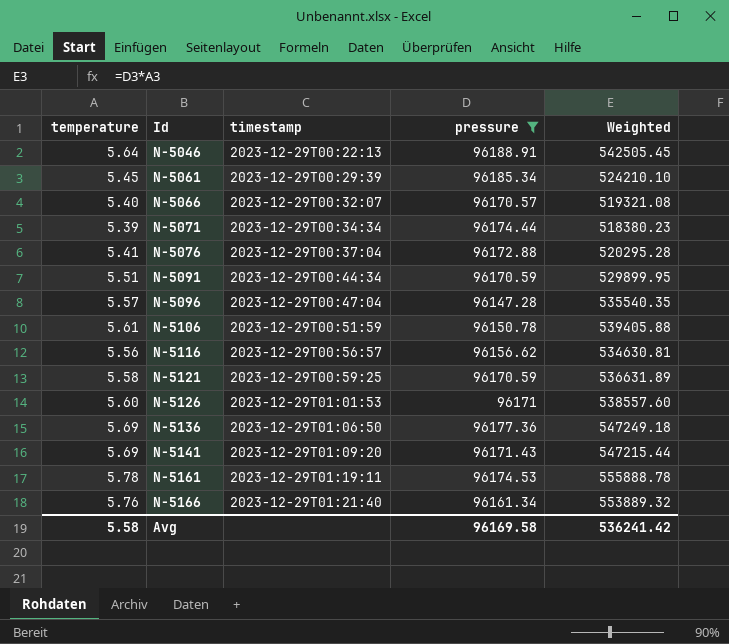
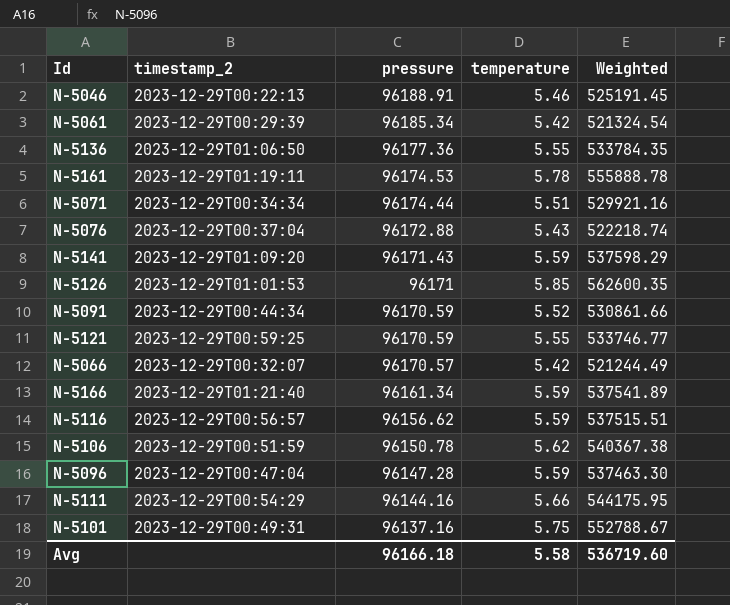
filter: pressure >= 96147.28 -> none
row order: Id ascending -> pressure descending
column name: timestamp -> timestamp_2
column temperature | position: 1 -> 4
N-5046 | temperature: 5.64 -> 5.46
N-5046 | Weighted: 542505.45 -> 525191.45
N-5061 | temperature: 5.45 -> 5.42
N-5061 | Weighted: 524210.10 -> 521324.54
N-5136 | temperature: 5.69 -> 5.55
N-5136 | Weighted: 547249.18 -> 533784.35
N-5071 | temperature: 5.39 -> 5.51
N-5071 | Weighted: 518380.23 -> 529921.16
N-5076 | temperature: 5.41 -> 5.43
N-5076 | Weighted: 520295.28 -> 522218.74
N-5141 | temperature: 5.69 -> 5.59
N-5141 | Weighted: 547215.44 -> 537598.29
N-5126 | temperature: 5.60 -> 5.85
N-5126 | Weighted: 538557.60 -> 562600.35
N-5091 | temperature: 5.51 -> 5.52
N-5091 | Weighted: 529899.95 -> 530861.66
N-5121 | temperature: 5.58 -> 5.55
N-5121 | Weighted: 536631.89 -> 533746.77
N-5066 | temperature: 5.40 -> 5.42
N-5066 | Weighted: 519321.08 -> 521244.49
N-5166 | temperature: 5.76 -> 5.59
N-5166 | Weighted: 553889.32 -> 537541.89
N-5116 | temperature: 5.56 -> 5.59
N-5116 | Weighted: 534630.81 -> 537515.51
N-5106 | temperature: 5.61 -> 5.62
N-5106 | Weighted: 539405.88 -> 540367.38
N-5096 | temperature: 5.57 -> 5.59
N-5096 | Weighted: 535540.35 -> 537463.30
Avg | pressure: 96169.58 -> 96166.18
Avg | Weighted: 536241.42 -> 536719.60

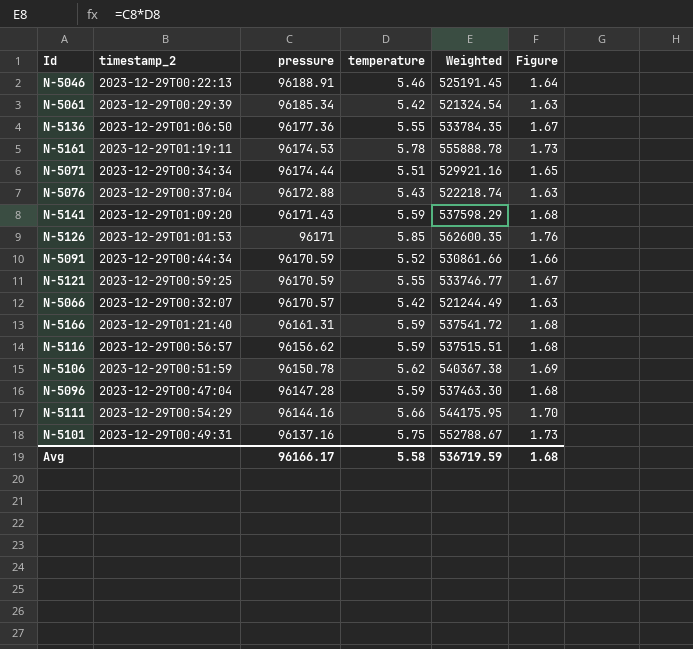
column Figure | formula: none -> [temperature] * 0.3
N-5166 | pressure: 96161.34 -> 96161.31
N-5166 | Weighted: 537541.89 -> 537541.72
Avg | pressure: 96166.18 -> 96166.17
Avg | Weighted: 536719.60 -> 536719.59

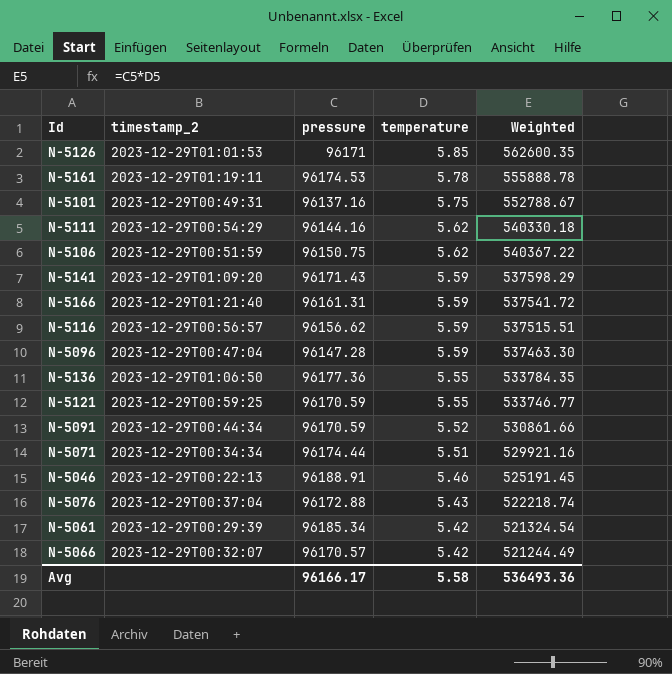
row order: pressure descending -> temperature descending
column Figure | formula: [temperature] * 0.3 -> none
N-5111 | temperature: 5.66 -> 5.62
N-5111 | Weighted: 544175.95 -> 540330.18
N-5106 | pressure: 96150.78 -> 96150.75
N-5106 | Weighted: 540367.38 -> 540367.22
Avg | Weighted: 536719.59 -> 536493.36

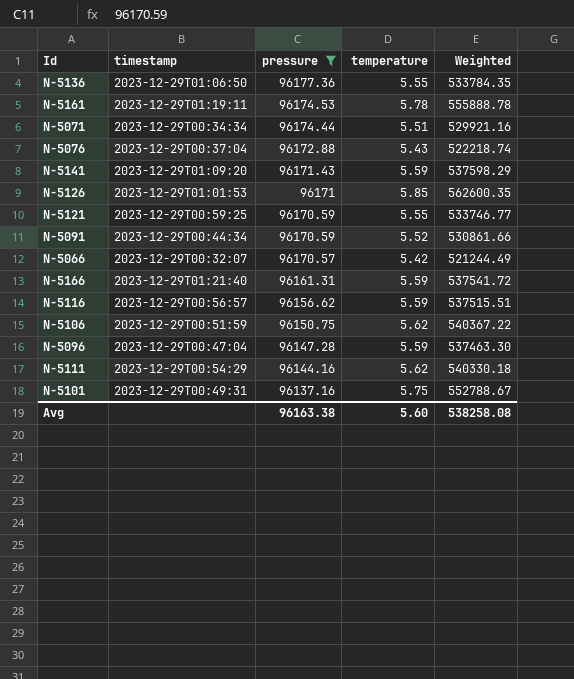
filter: none -> pressure <= 96177.36
row order: temperature descending -> pressure descending
column name: timestamp_2 -> timestamp
Avg | pressure: 96166.17 -> 96163.38
Avg | temperature: 5.58 -> 5.60
Avg | Weighted: 536493.36 -> 538258.08

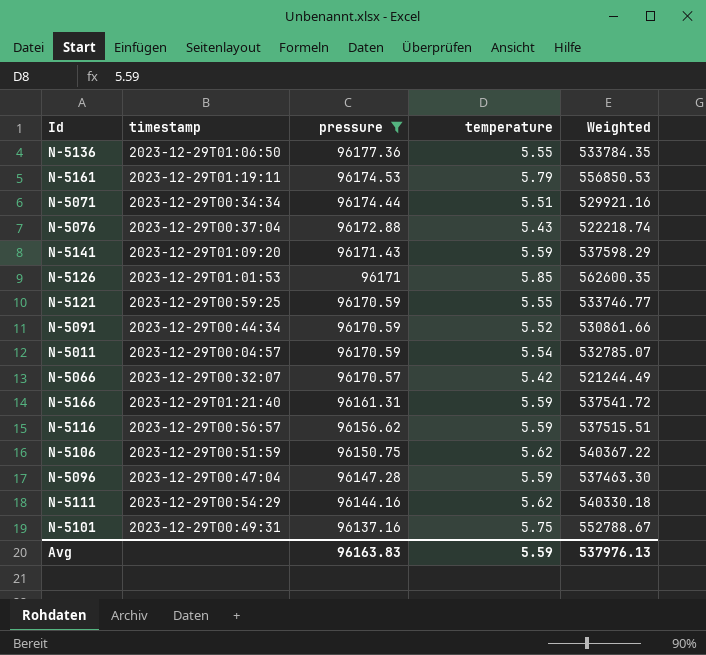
N-5161 | temperature: 5.78 -> 5.79
N-5161 | Weighted: 555888.78 -> 556850.53
row N-5011: none -> 2023-12-29T00:04:57 | 96170.59 | 5.54 | 532785.07
Avg | pressure: 96163.38 -> 96163.83
Avg | temperature: 5.60 -> 5.59
Avg | Weighted: 538258.08 -> 537976.13

